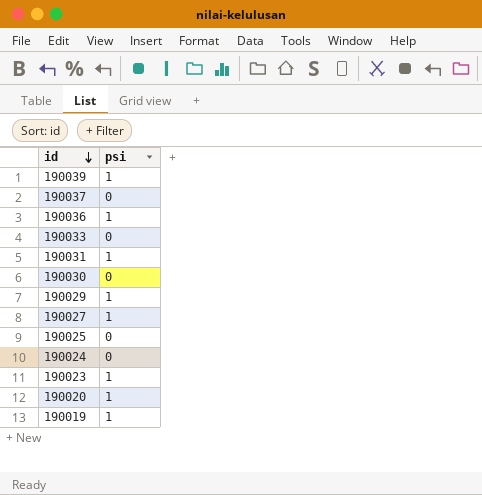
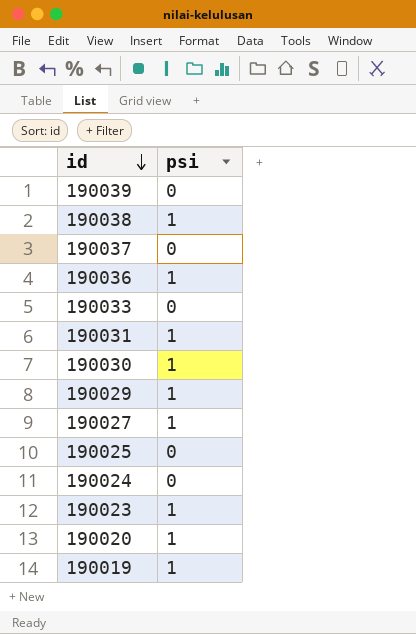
190039 | psi: 1 -> 0
row 190038: none -> 1
190030 | psi: 0 -> 1

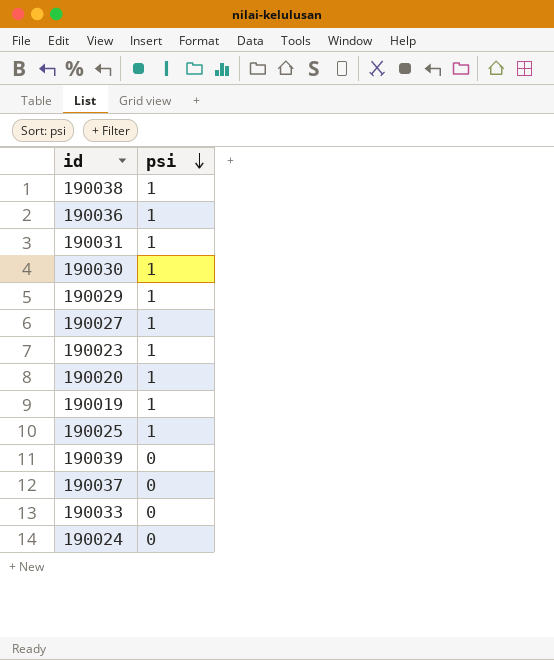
row order: id descending -> psi descending
190025 | psi: 0 -> 1

